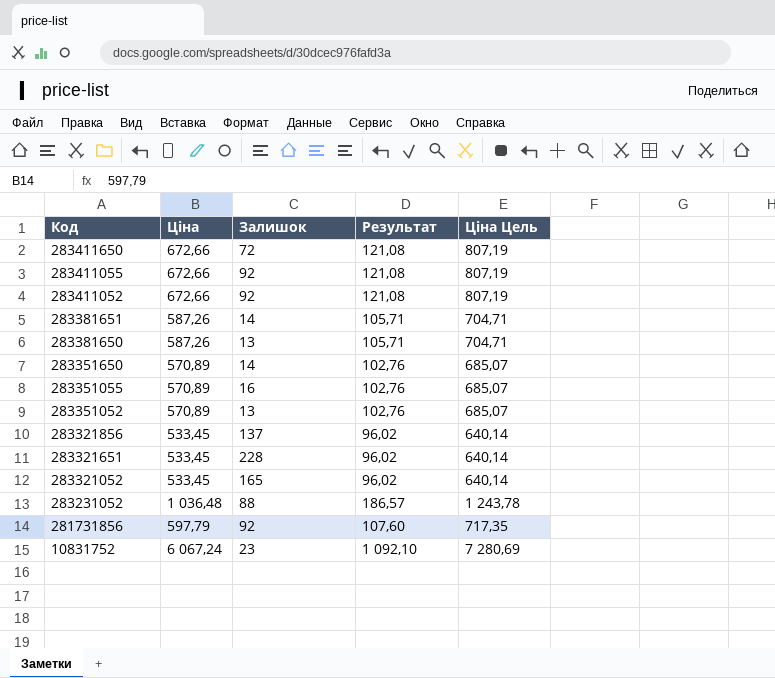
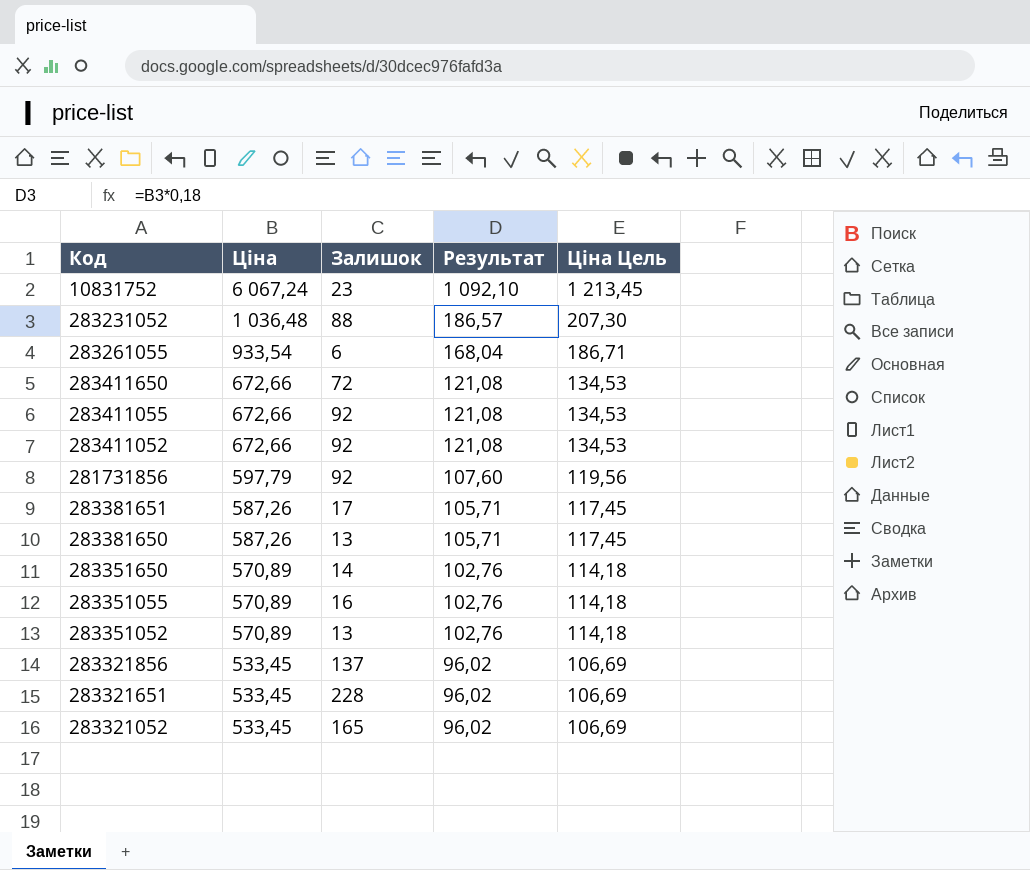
row order: Код descending -> Ціна descending
column Ціна Цель | formula: [Ціна] * 1,2 -> [Ціна] * 0,2
row 283261055: none -> 933,54 | 6 | 168,04 | 186,71
283381651 | Залишок: 14 -> 17

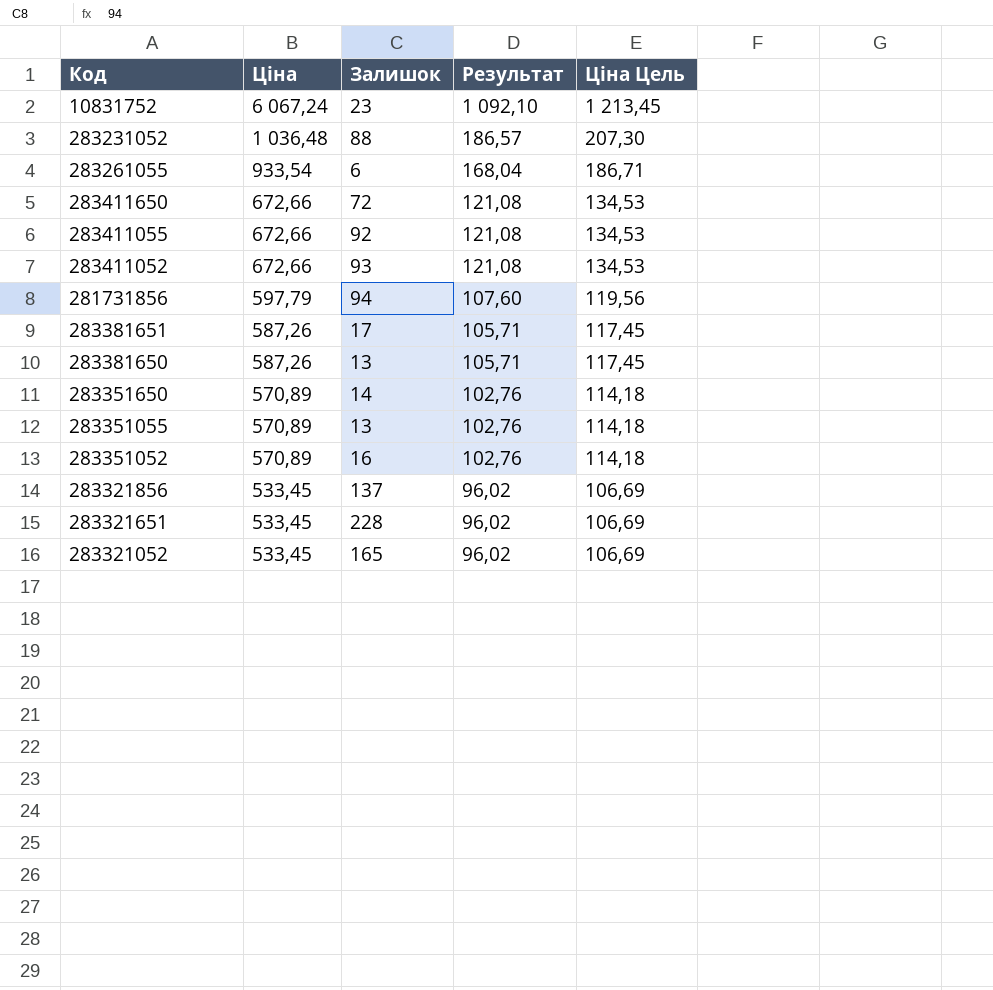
283411052 | Залишок: 92 -> 93
281731856 | Залишок: 92 -> 94
283351055 | Залишок: 16 -> 13
283351052 | Залишок: 13 -> 16

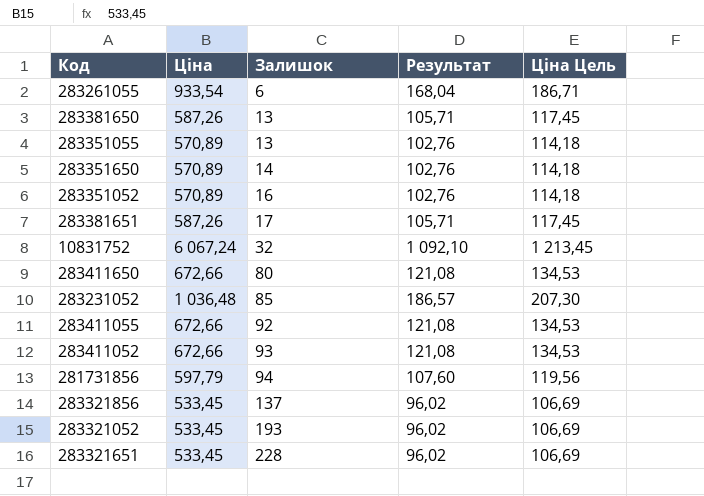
row order: Ціна descending -> Залишок ascending
10831752 | Залишок: 23 -> 32
283411650 | Залишок: 72 -> 80
283231052 | Залишок: 88 -> 85
283321052 | Залишок: 165 -> 193

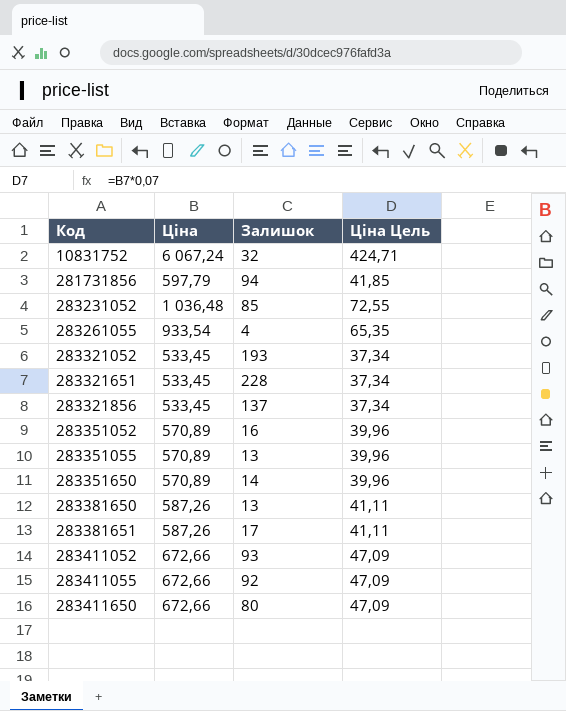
row order: Залишок ascending -> Код ascending
column Результат | formula: [Ціна] * 0,18 -> none
column Ціна Цель | formula: [Ціна] * 0,2 -> [Ціна] * 0,07
283261055 | Залишок: 6 -> 4

